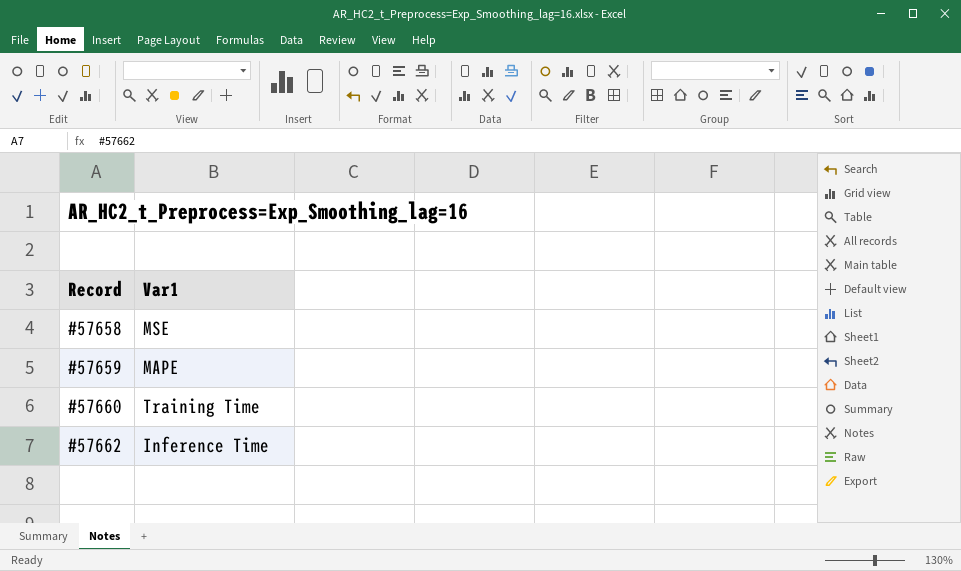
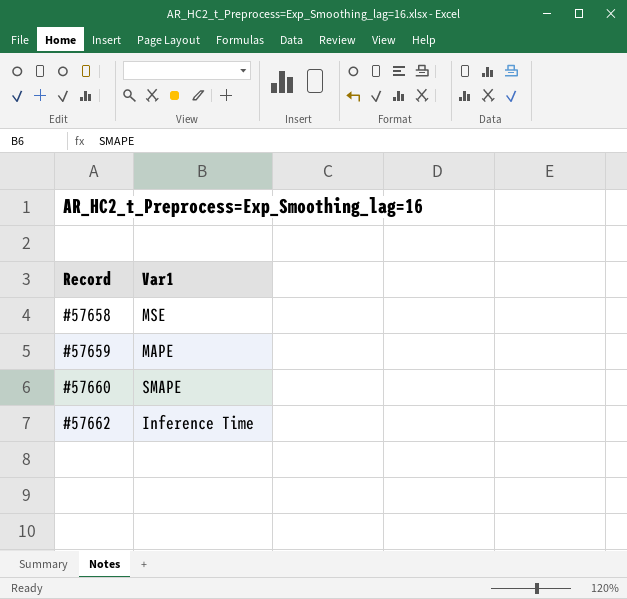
#57660 | Var1: Training Time -> SMAPE

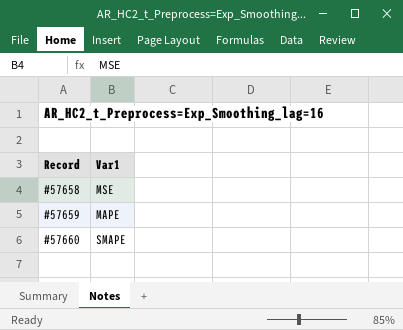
row #57662: Inference Time -> none

